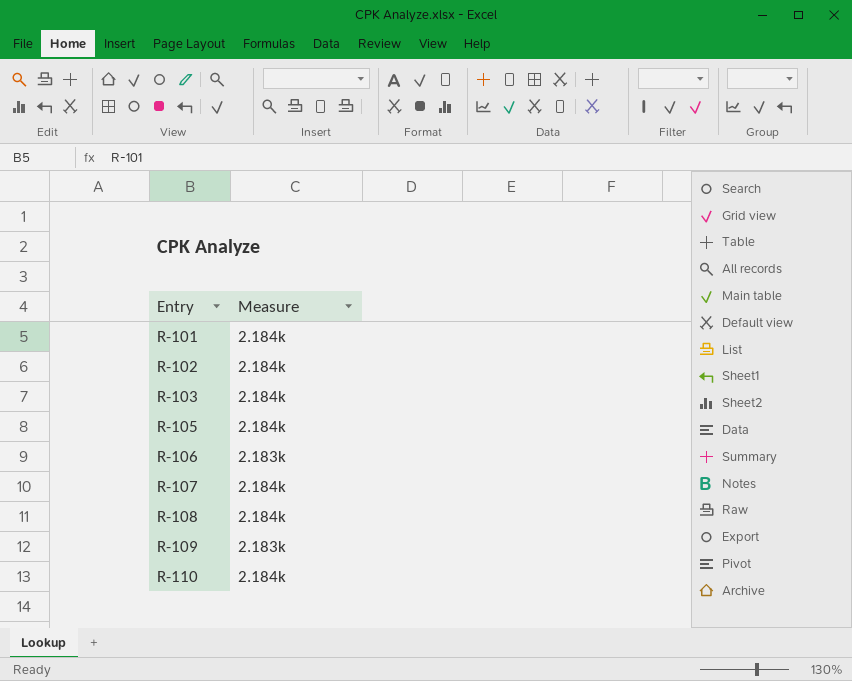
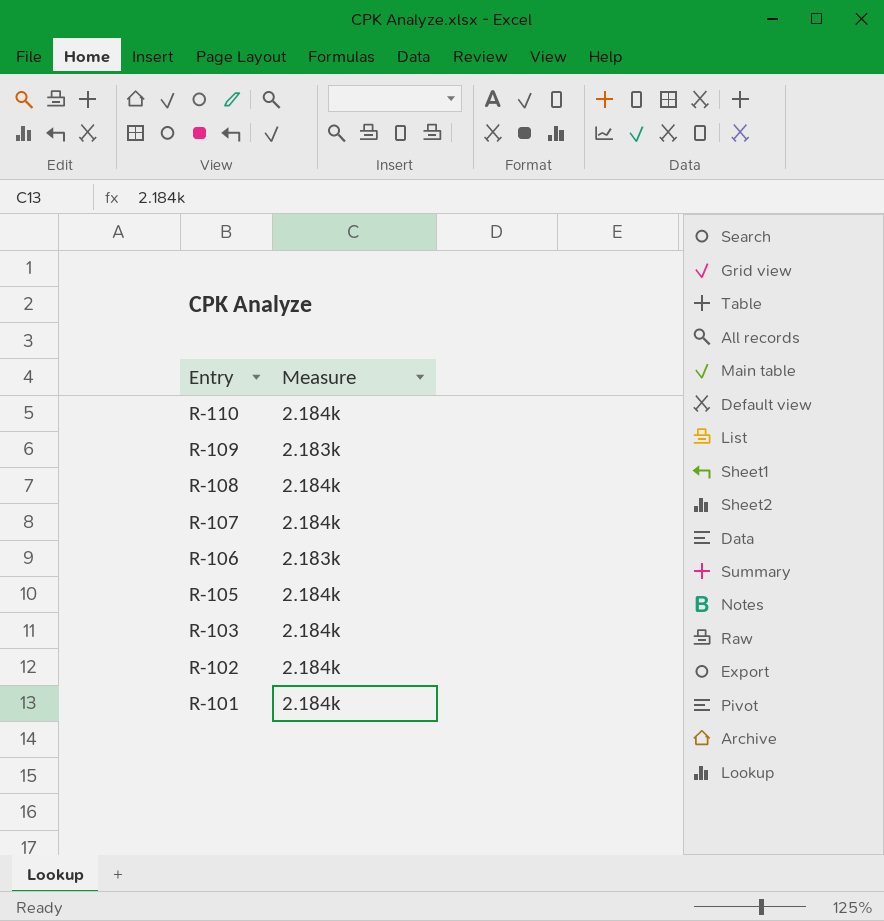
row order: Entry ascending -> Entry descending

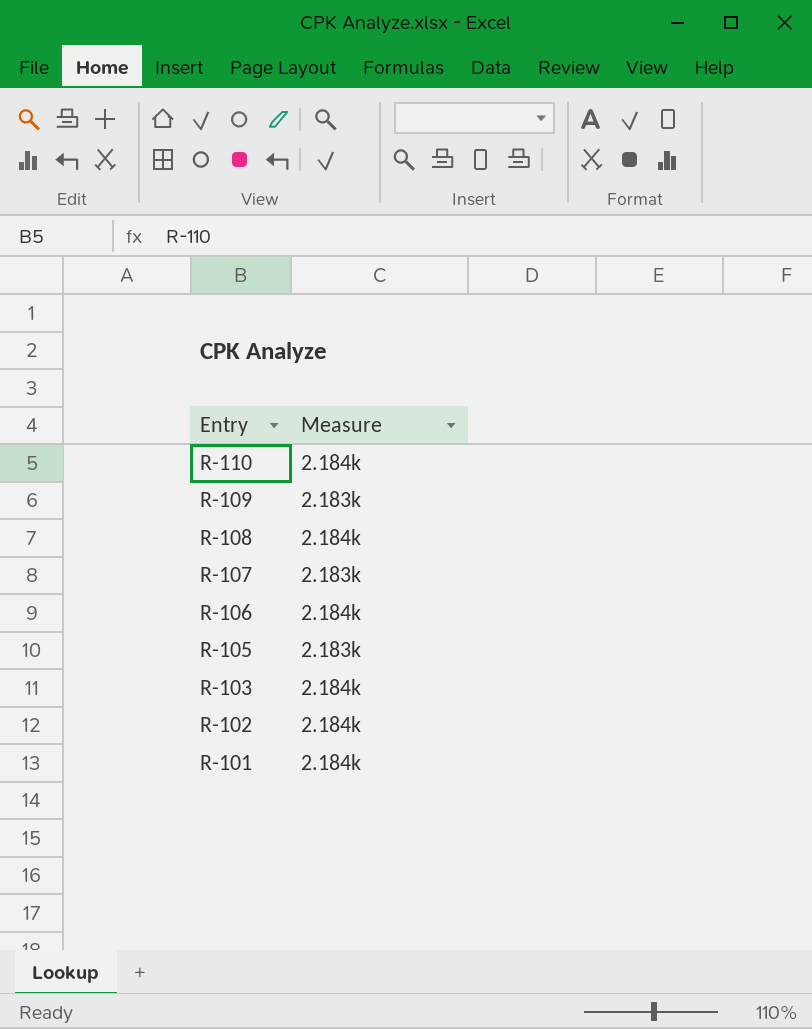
R-107 | Measure: 2.184k -> 2.183k
R-106 | Measure: 2.183k -> 2.184k
R-105 | Measure: 2.184k -> 2.183k

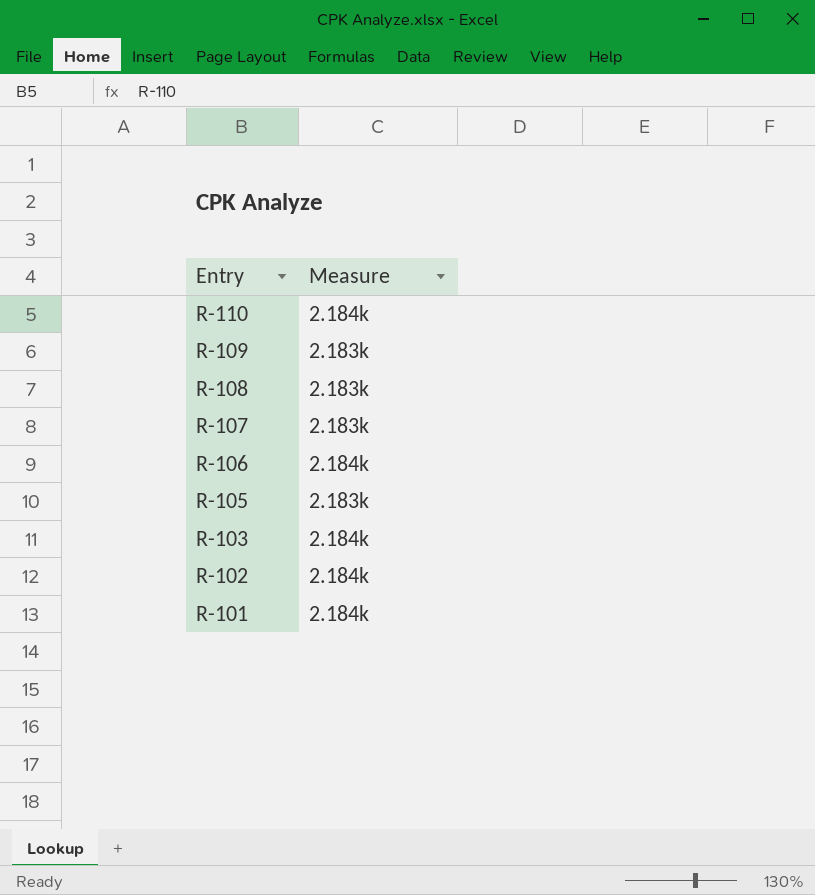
R-108 | Measure: 2.184k -> 2.183k

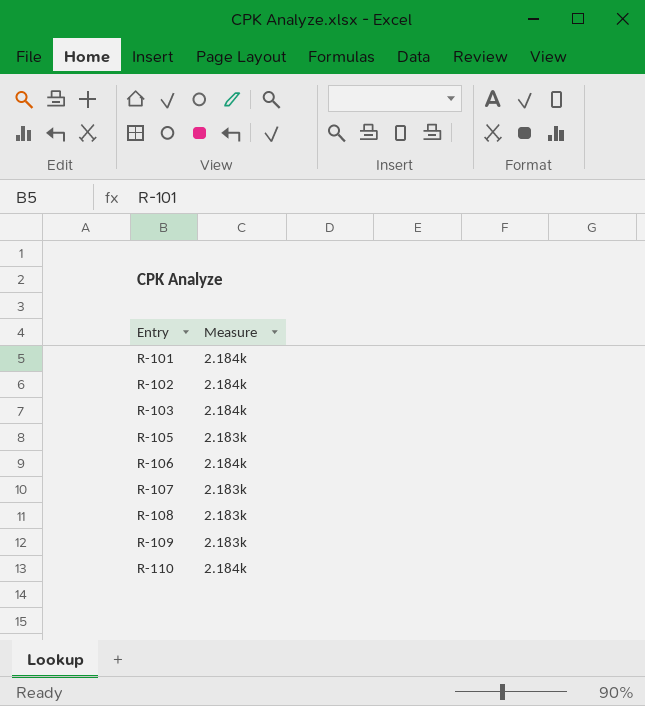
row order: Entry descending -> Entry ascending

